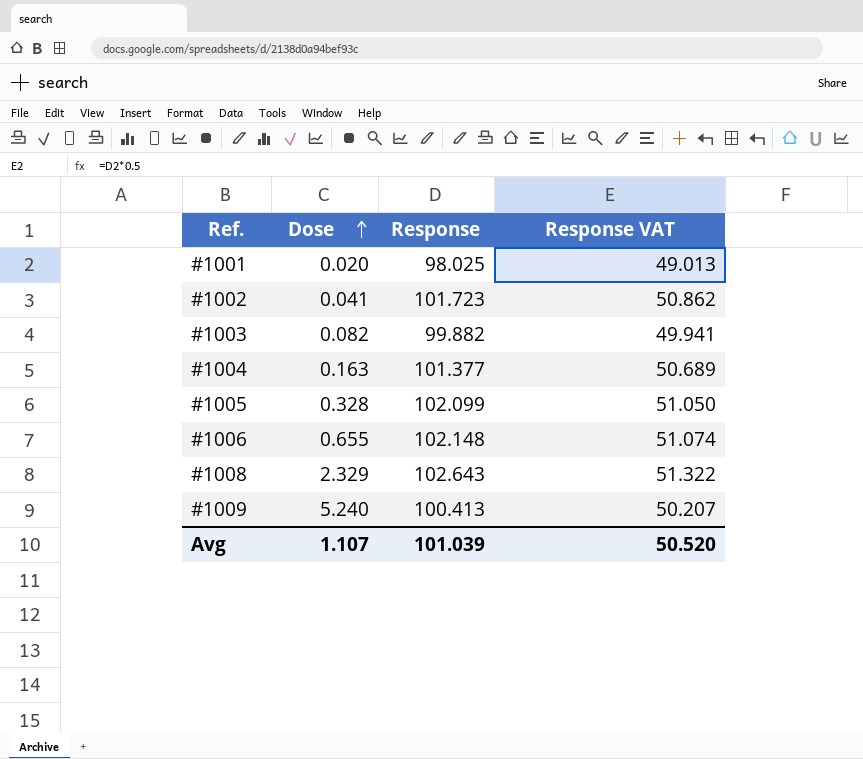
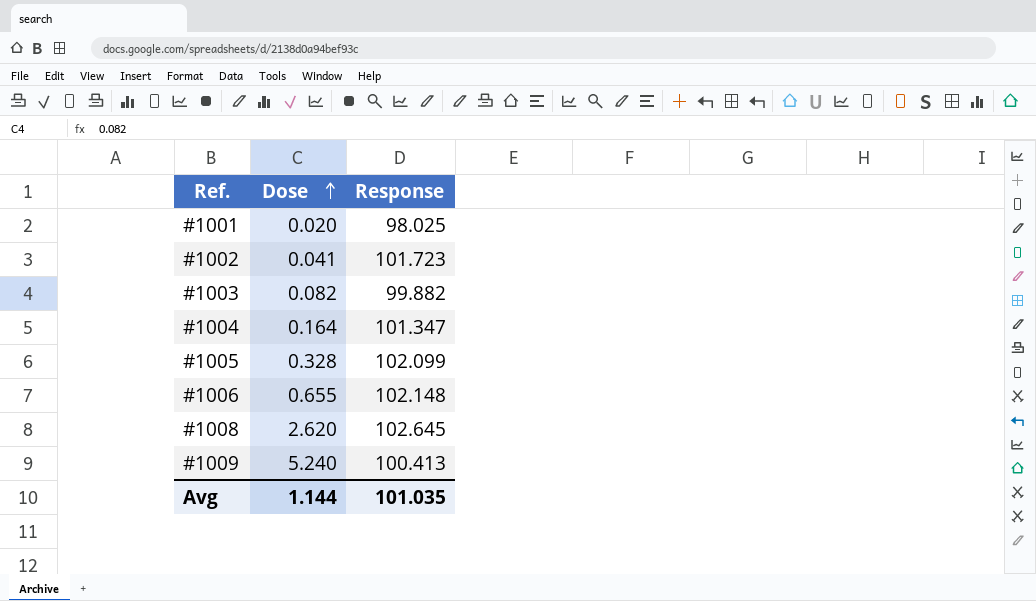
column Response VAT | formula: [Response] * 0.5 -> none
#1004 | Dose: 0.163 -> 0.164
#1004 | Response: 101.377 -> 101.347
#1008 | Dose: 2.329 -> 2.620
#1008 | Response: 102.643 -> 102.645
Avg | Dose: 1.107 -> 1.144
Avg | Response: 101.039 -> 101.035

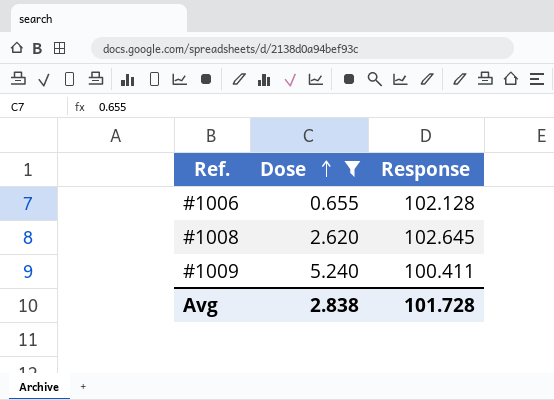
filter: none -> Dose >= 0.655
#1006 | Response: 102.148 -> 102.128
#1009 | Response: 100.413 -> 100.411
Avg | Dose: 1.144 -> 2.838
Avg | Response: 101.035 -> 101.728

